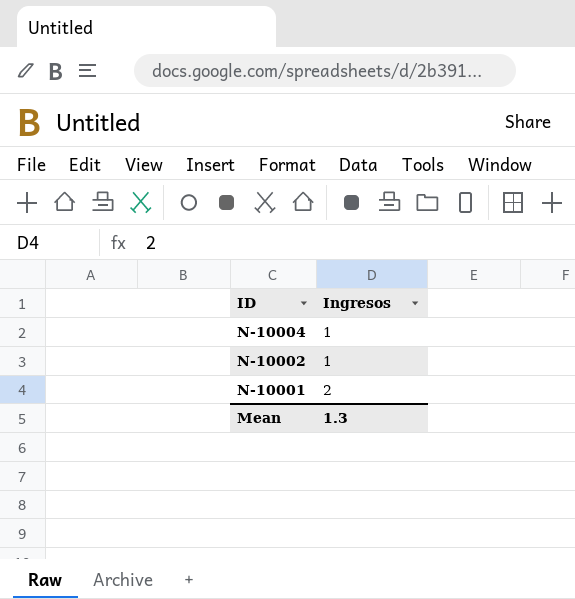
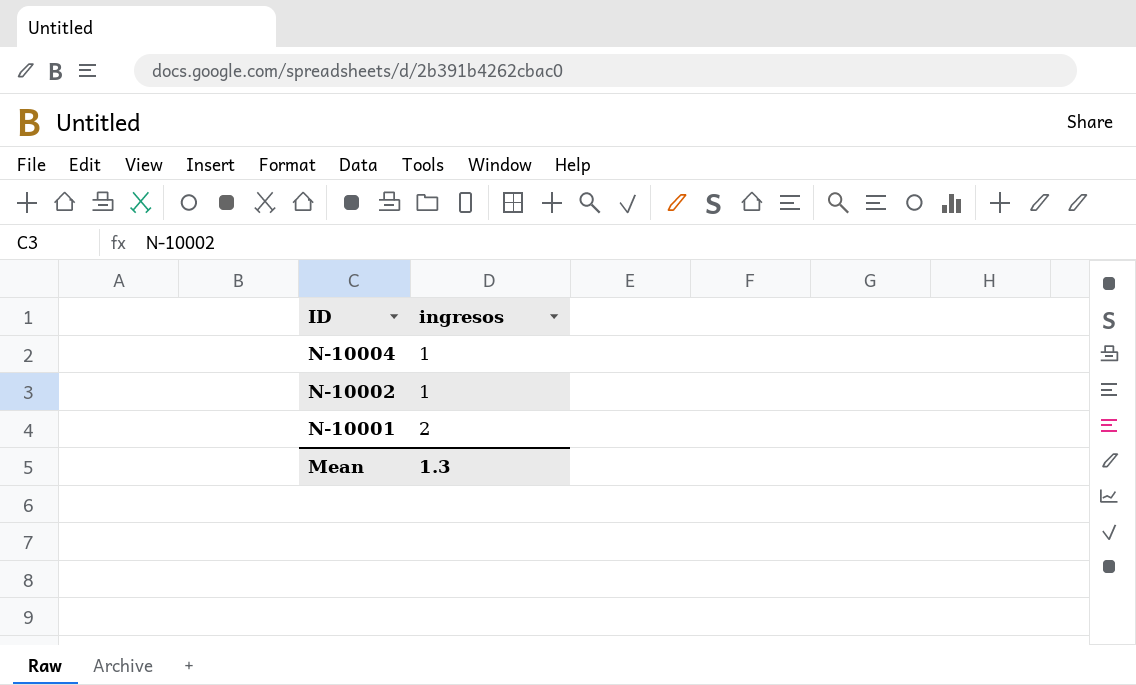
column name: Ingresos -> ingresos

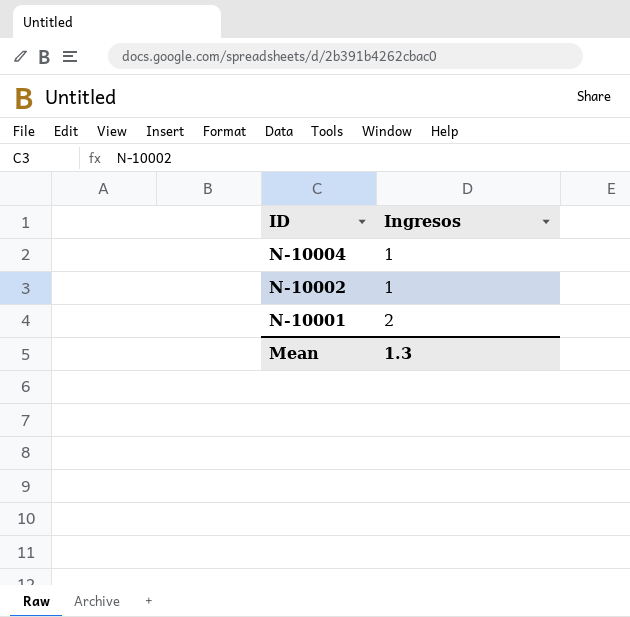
column name: ingresos -> Ingresos

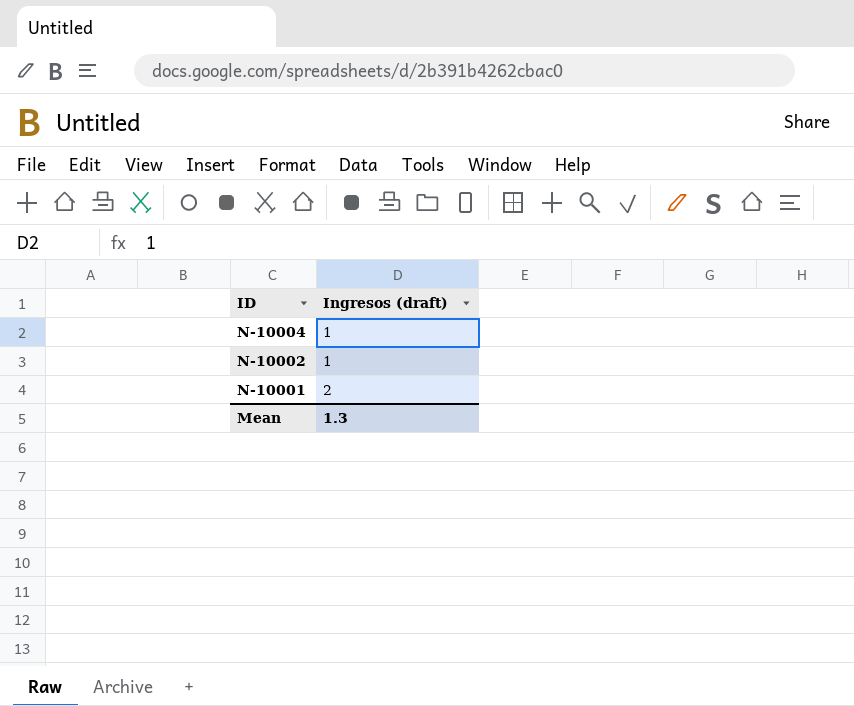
column name: Ingresos -> Ingresos (draft)

